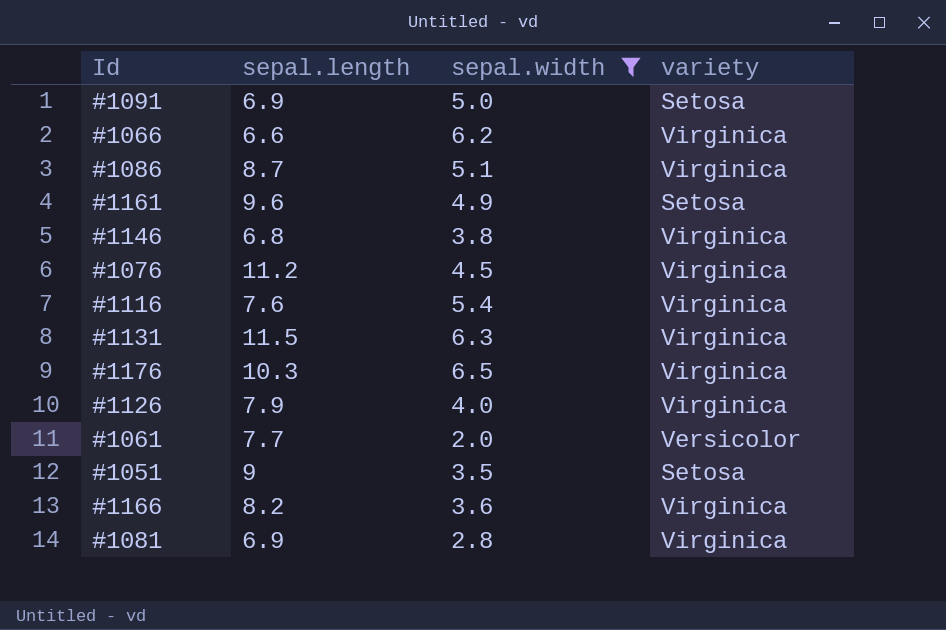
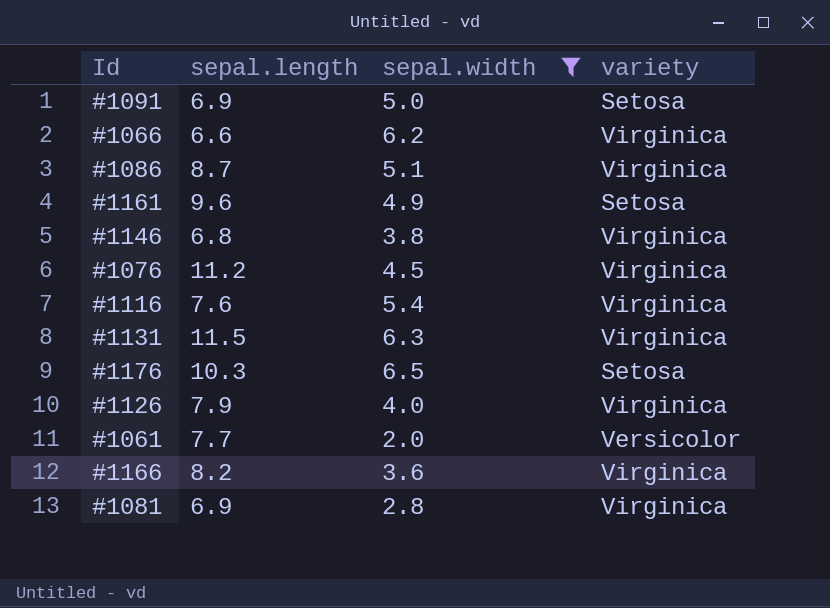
row #1051: 9 | 3.5 | Setosa -> none
#1176 | variety: Virginica -> Setosa

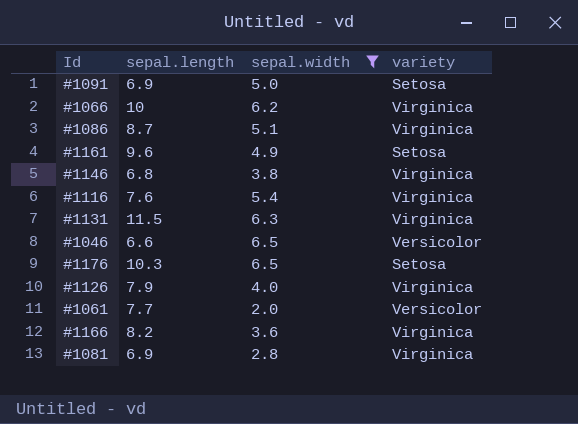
row #1076: 11.2 | 4.5 | Virginica -> none
#1066 | sepal.length: 6.6 -> 10
row #1046: none -> 6.6 | 6.5 | Versicolor

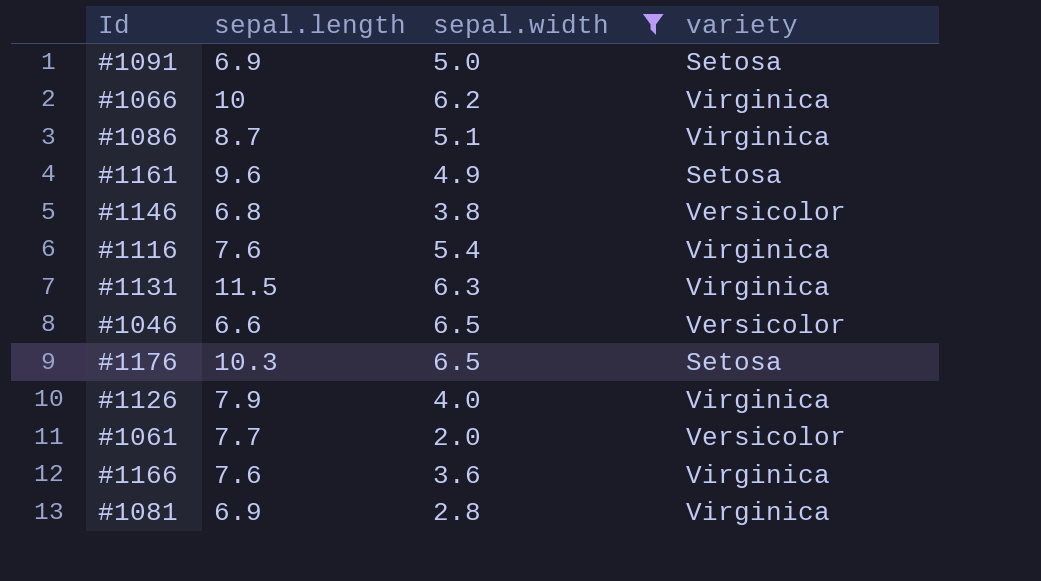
#1146 | variety: Virginica -> Versicolor
#1166 | sepal.length: 8.2 -> 7.6

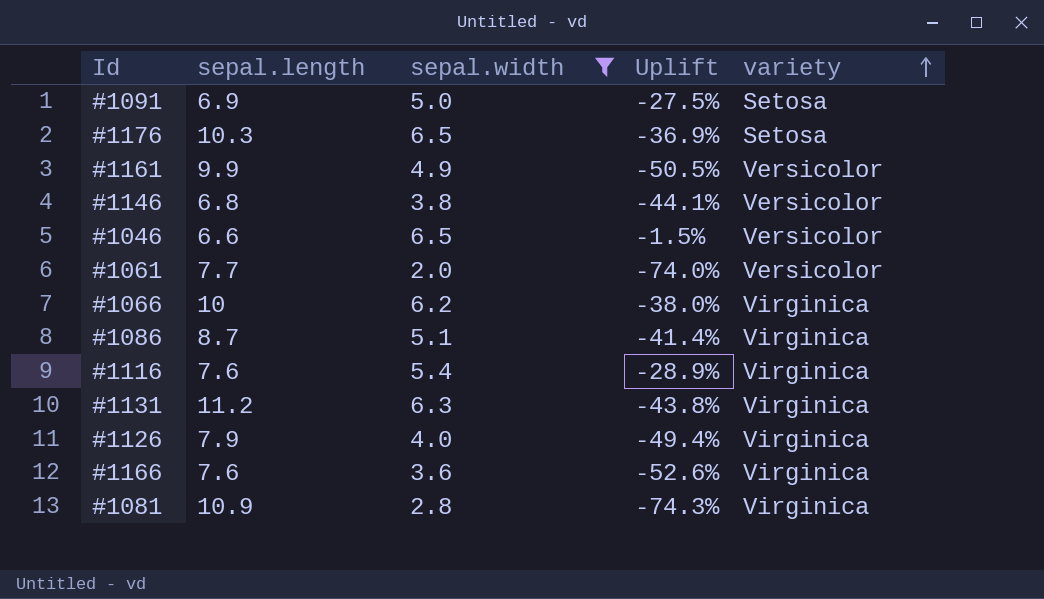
row order: none -> variety ascending
column Uplift | formula: none -> ([sepal.width] - [sepal.length]) / [sepal.length]
#1161 | sepal.length: 9.6 -> 9.9
#1161 | variety: Setosa -> Versicolor
#1131 | sepal.length: 11.5 -> 11.2
#1081 | sepal.length: 6.9 -> 10.9

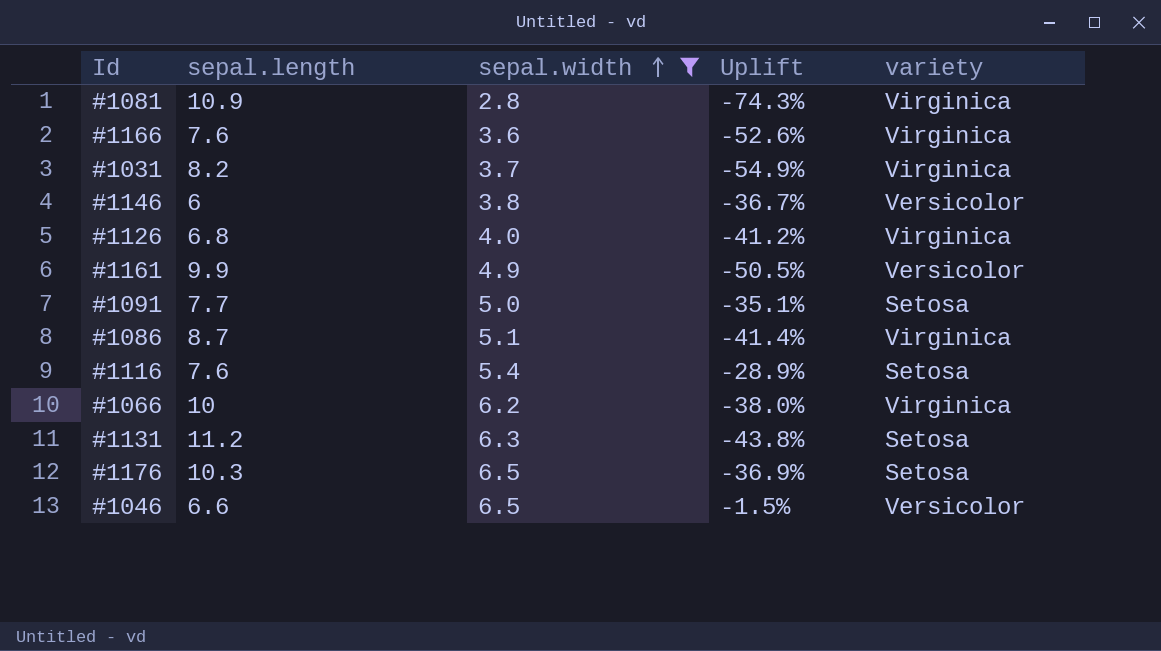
row order: variety ascending -> sepal.width ascending
row #1061: 7.7 | 2.0 | -74.0% | Versicolor -> none
row #1031: none -> 8.2 | 3.7 | -54.9% | Virginica
#1146 | sepal.length: 6.8 -> 6
#1146 | Uplift: -44.1% -> -36.7%
#1126 | sepal.length: 7.9 -> 6.8
#1126 | Uplift: -49.4% -> -41.2%
#1091 | sepal.length: 6.9 -> 7.7
#1091 | Uplift: -27.5% -> -35.1%
#1116 | variety: Virginica -> Setosa
#1131 | variety: Virginica -> Setosa

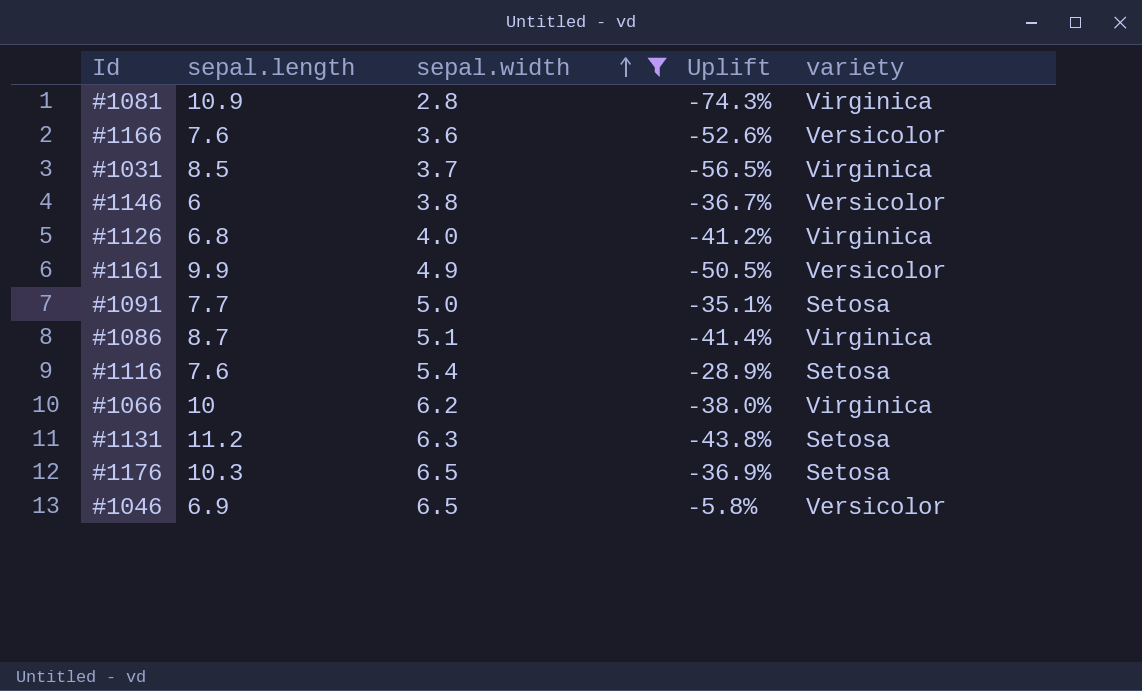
#1166 | variety: Virginica -> Versicolor
#1031 | sepal.length: 8.2 -> 8.5
#1031 | Uplift: -54.9% -> -56.5%
#1046 | sepal.length: 6.6 -> 6.9
#1046 | Uplift: -1.5% -> -5.8%

